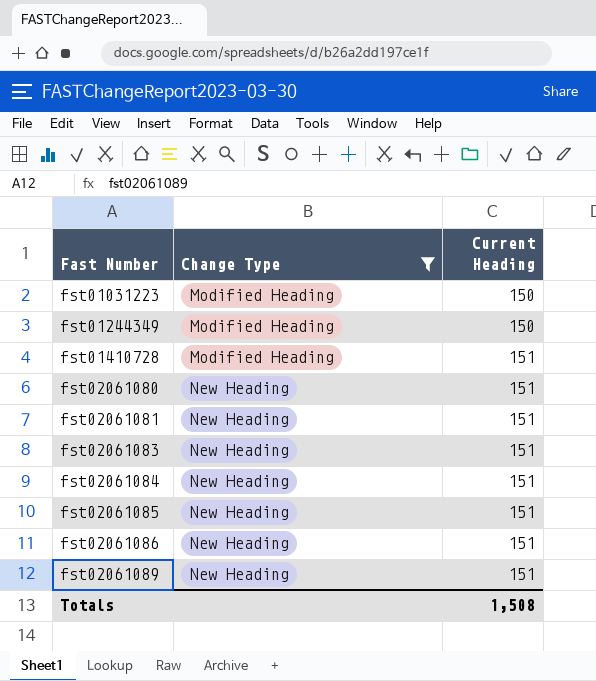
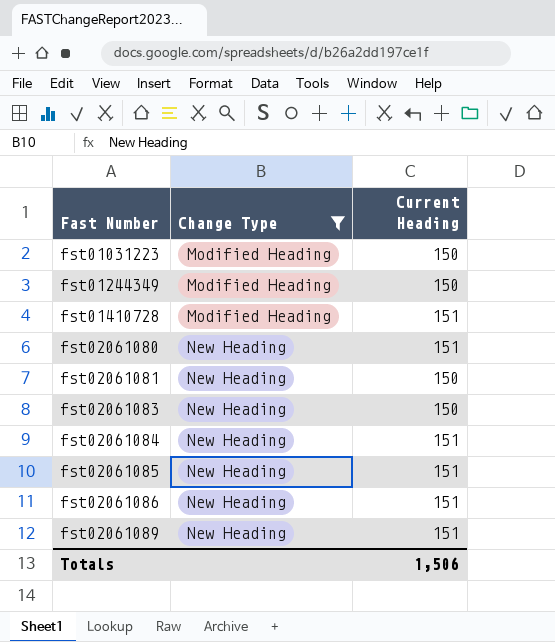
fst02061081 | Current Heading: 151 -> 150
fst02061083 | Current Heading: 151 -> 150
Totals | Current Heading: 1,508 -> 1,506

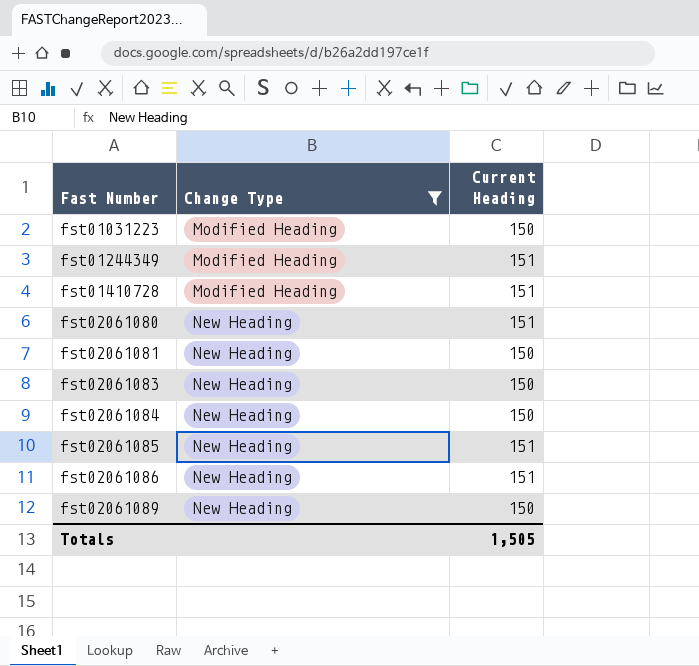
fst01244349 | Current Heading: 150 -> 151
fst02061084 | Current Heading: 151 -> 150
fst02061089 | Current Heading: 151 -> 150
Totals | Current Heading: 1,506 -> 1,505

